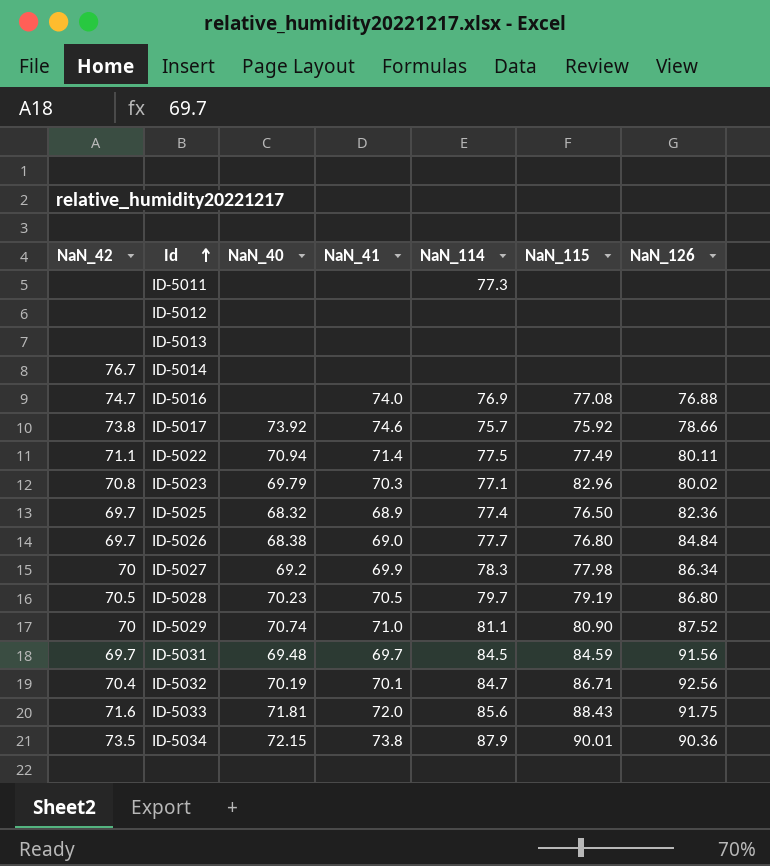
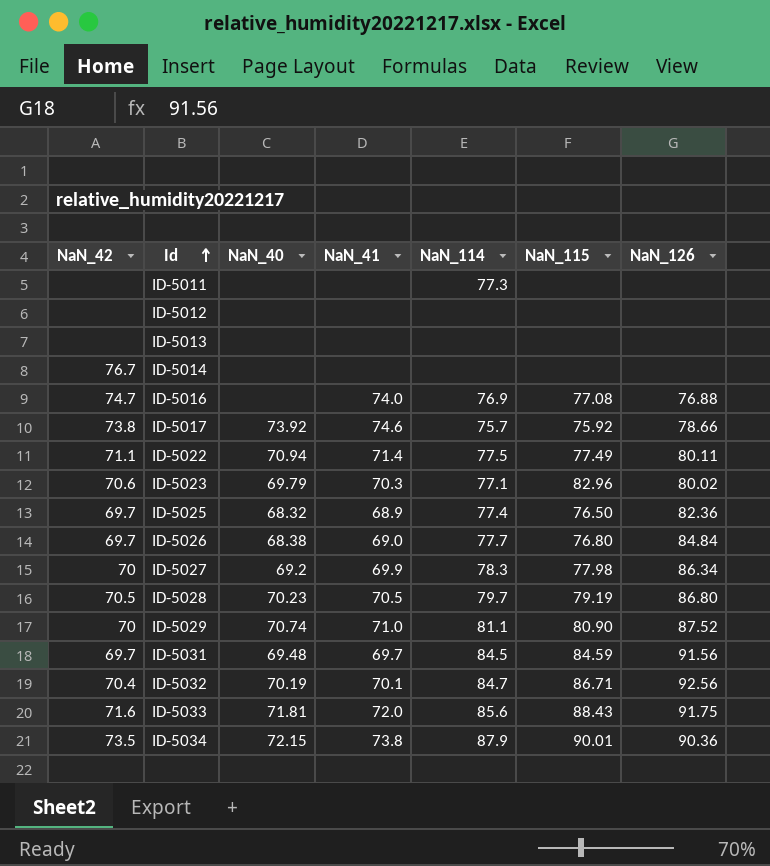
ID-5023 | NaN_42: 70.8 -> 70.6

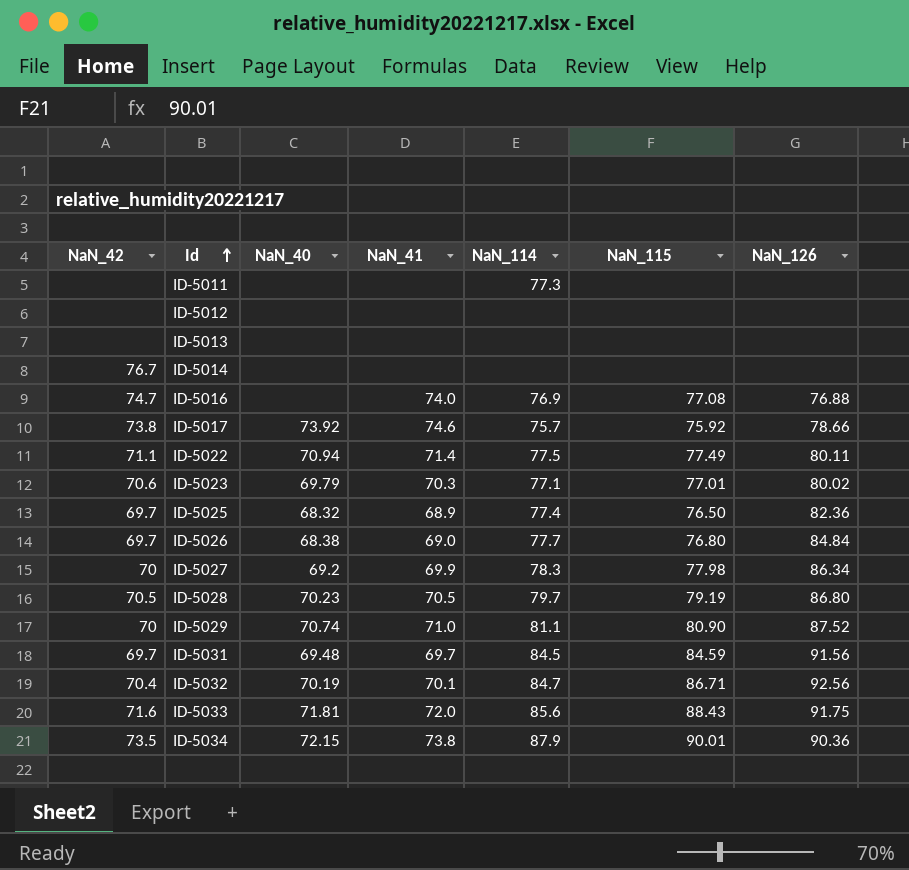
ID-5023 | NaN_115: 82.96 -> 77.01

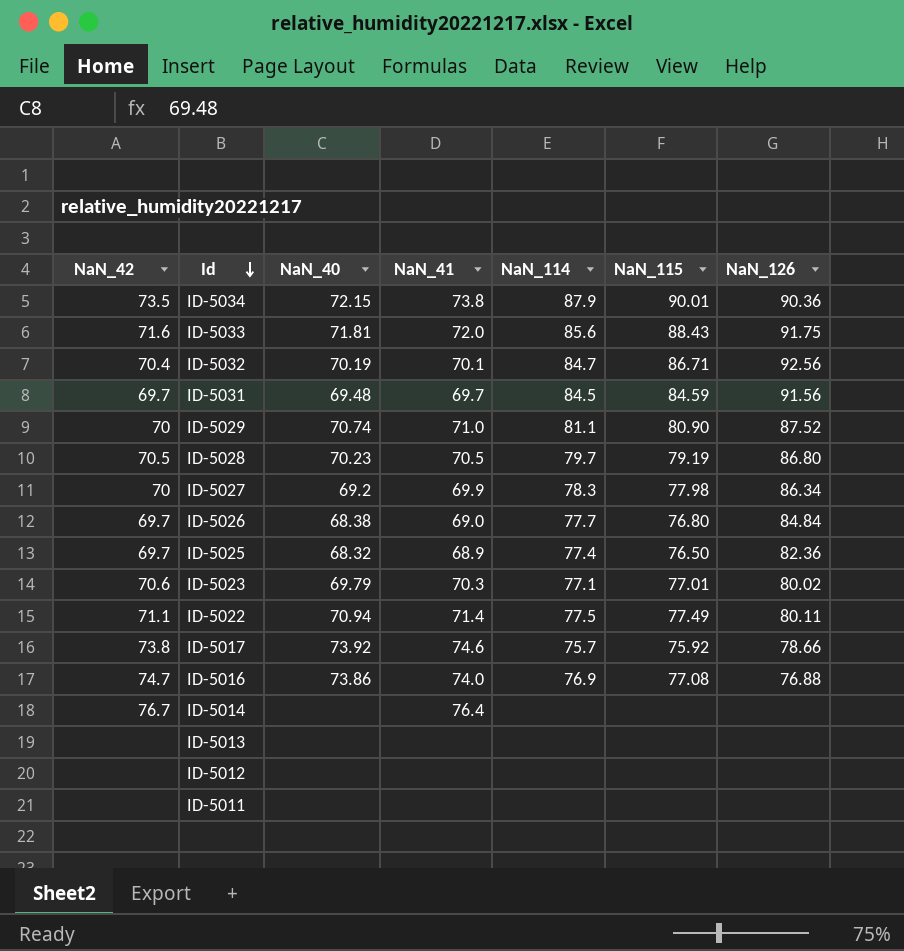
row order: Id ascending -> Id descending
ID-5016 | NaN_40: none -> 73.86
ID-5014 | NaN_41: none -> 76.4
ID-5011 | NaN_114: 77.3 -> none

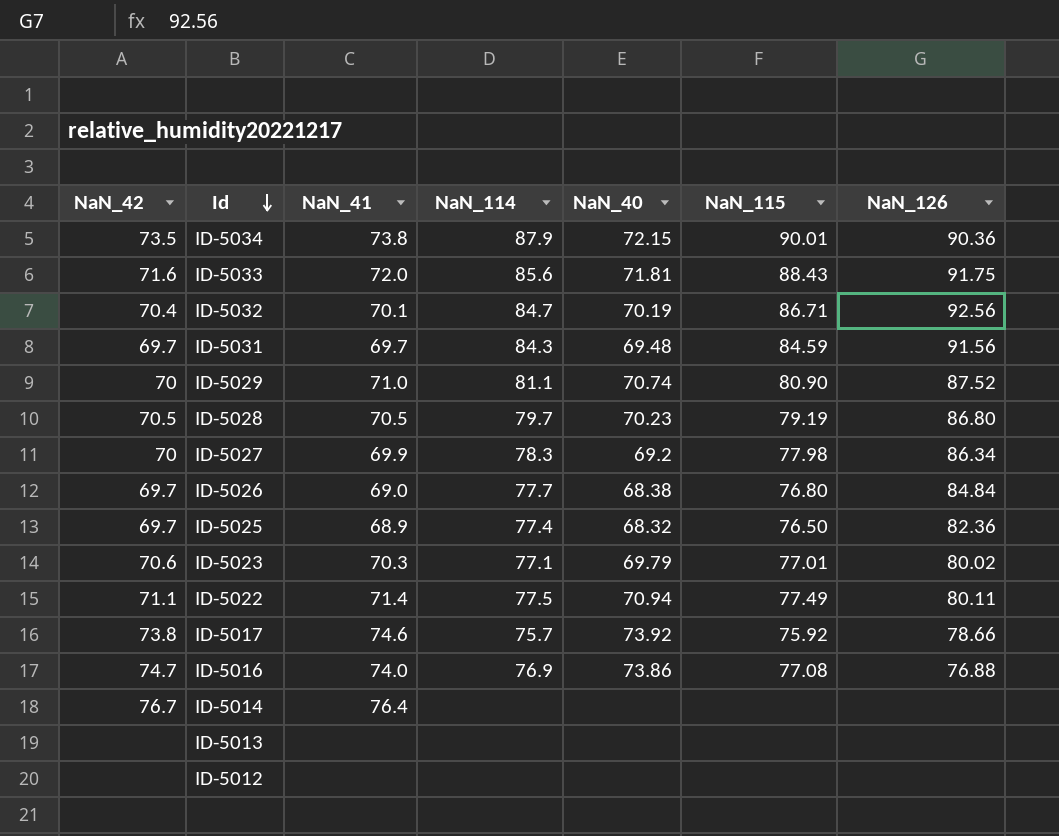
column NaN_40 | position: 3 -> 5
row ID-5011: none | none | none | none | none | none -> none
ID-5031 | NaN_114: 84.5 -> 84.3

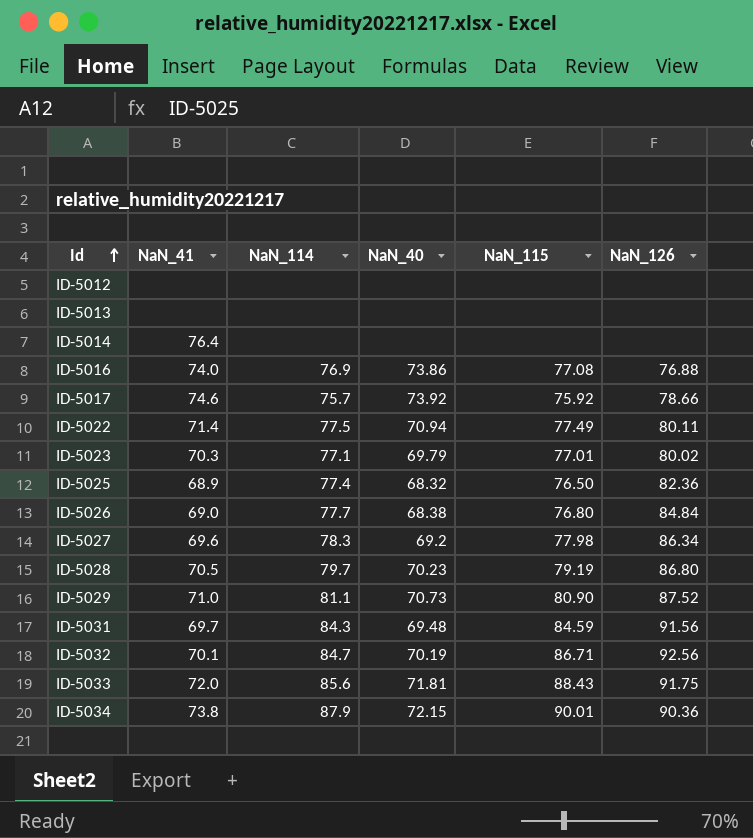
row order: Id descending -> Id ascending
column NaN_42 | position: 1 -> none
ID-5027 | NaN_41: 69.9 -> 69.6
ID-5029 | NaN_40: 70.74 -> 70.73

